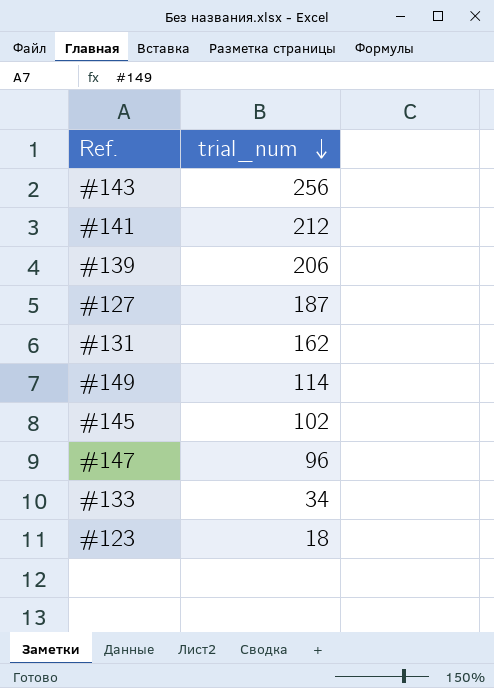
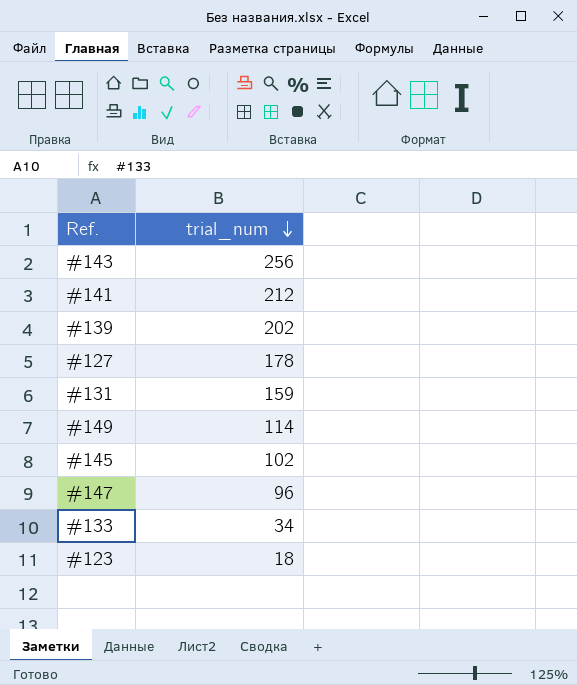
#139 | trial_num: 206 -> 202
#127 | trial_num: 187 -> 178
#131 | trial_num: 162 -> 159

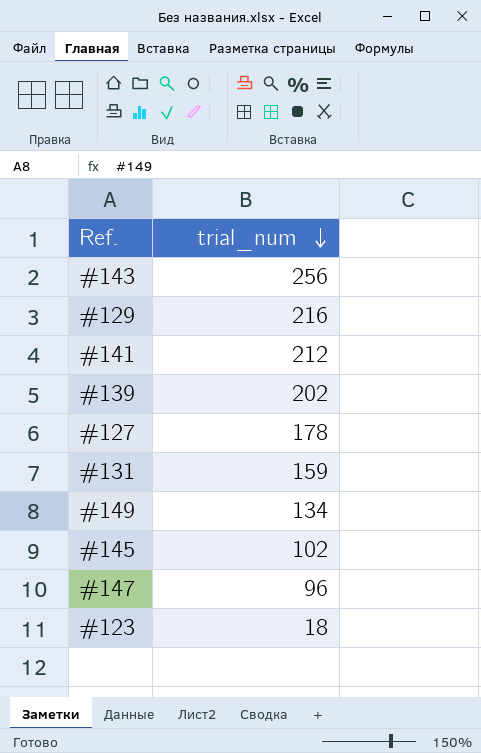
row #133: 34 -> none
row #129: none -> 216
#149 | trial_num: 114 -> 134

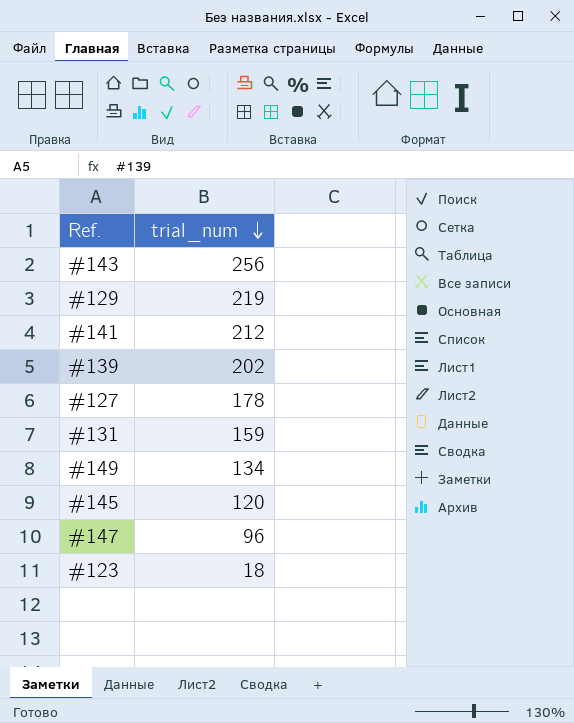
#129 | trial_num: 216 -> 219
#145 | trial_num: 102 -> 120

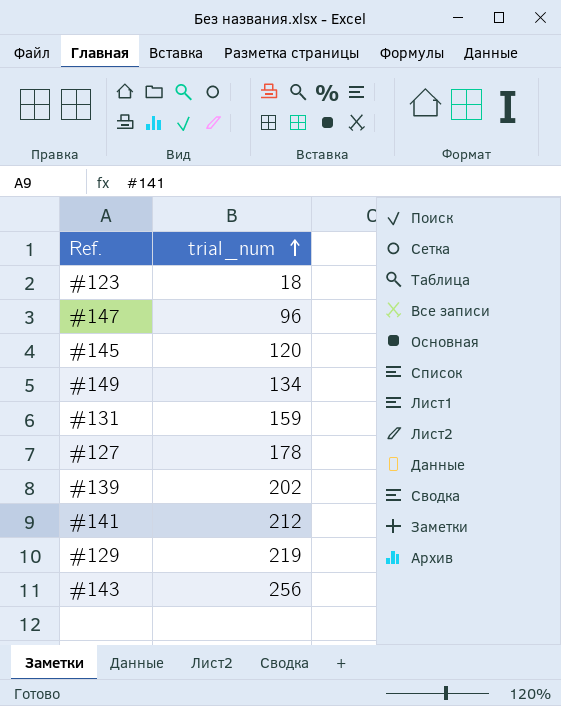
row order: trial_num descending -> trial_num ascending

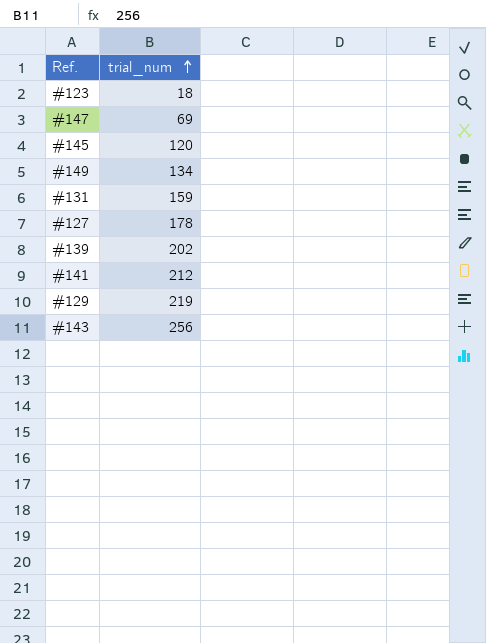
#147 | trial_num: 96 -> 69

